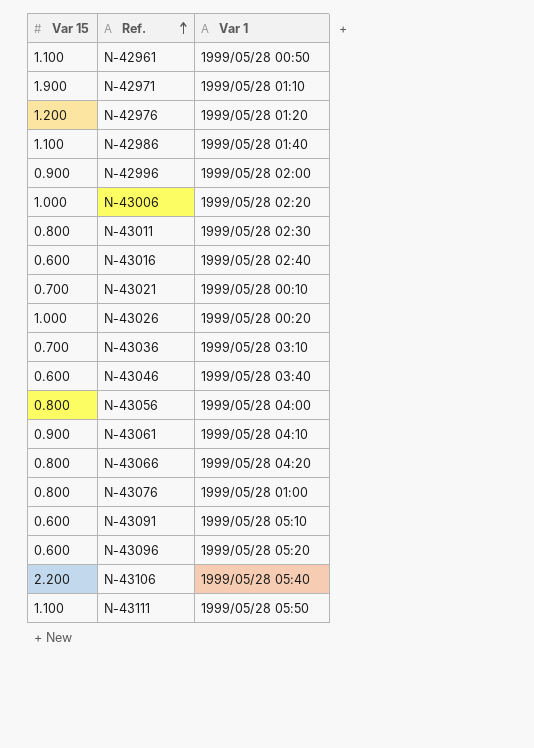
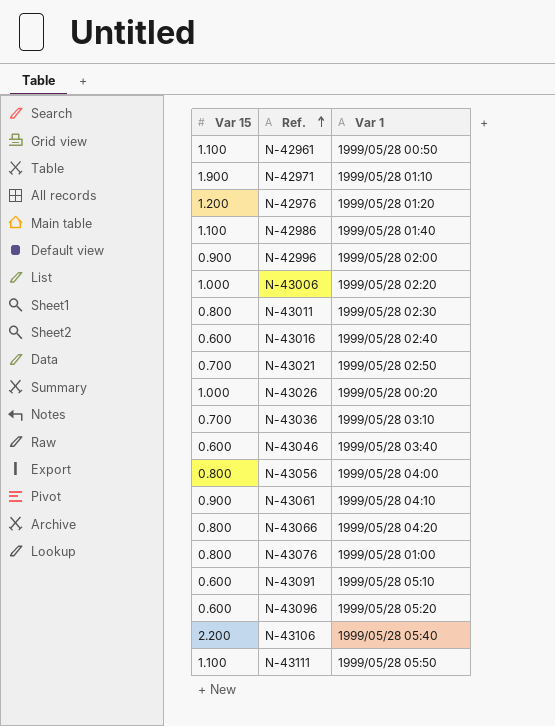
N-43021 | Var 1: 1999/05/28 00:10 -> 1999/05/28 02:50

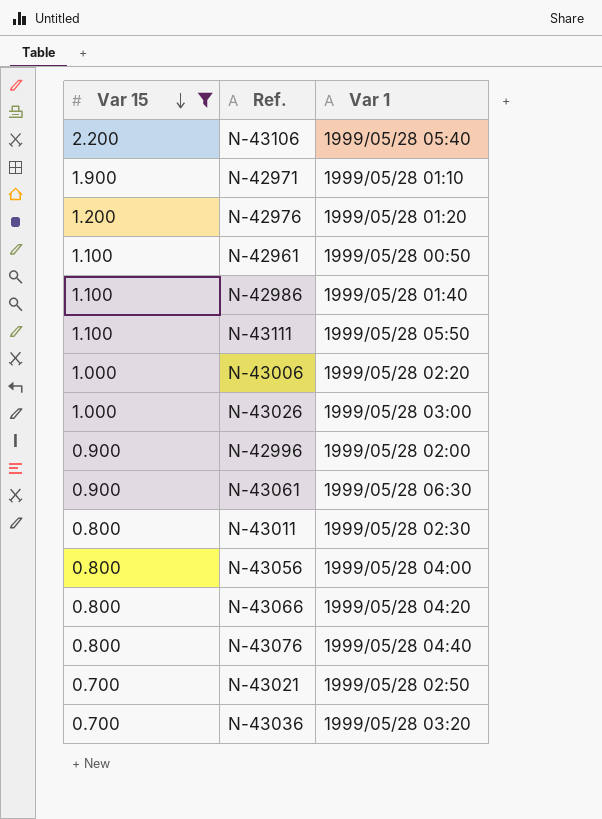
filter: none -> Var 15 != 0.600
row order: Ref. ascending -> Var 15 descending
N-43026 | Var 1: 1999/05/28 00:20 -> 1999/05/28 03:00
N-43061 | Var 1: 1999/05/28 04:10 -> 1999/05/28 06:30
N-43076 | Var 1: 1999/05/28 01:00 -> 1999/05/28 04:40
N-43036 | Var 1: 1999/05/28 03:10 -> 1999/05/28 03:20

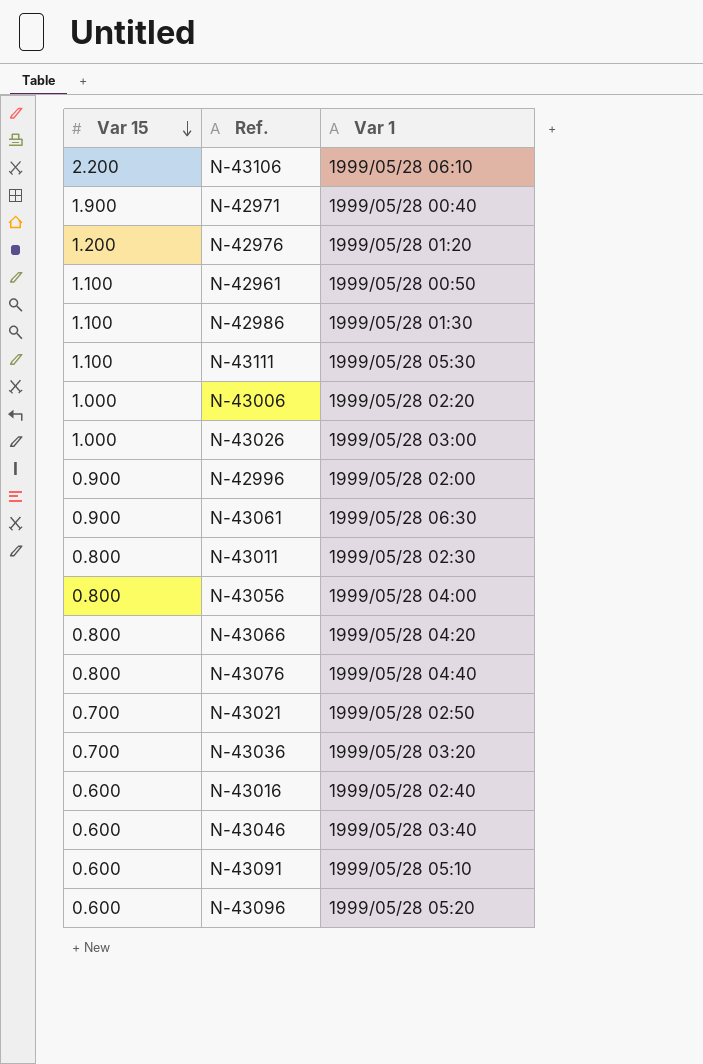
filter: Var 15 != 0.600 -> none
N-43106 | Var 1: 1999/05/28 05:40 -> 1999/05/28 06:10
N-42971 | Var 1: 1999/05/28 01:10 -> 1999/05/28 00:40
N-42986 | Var 1: 1999/05/28 01:40 -> 1999/05/28 01:30
N-43111 | Var 1: 1999/05/28 05:50 -> 1999/05/28 05:30

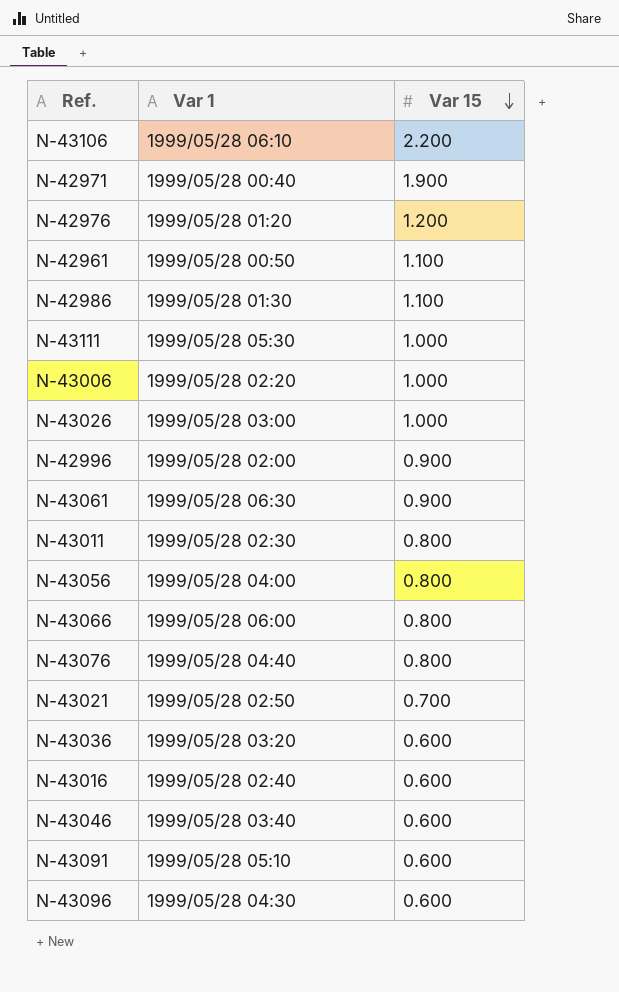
column Var 15 | position: 1 -> 3
N-43111 | Var 15: 1.100 -> 1.000
N-43066 | Var 1: 1999/05/28 04:20 -> 1999/05/28 06:00
N-43036 | Var 15: 0.700 -> 0.600
N-43096 | Var 1: 1999/05/28 05:20 -> 1999/05/28 04:30

